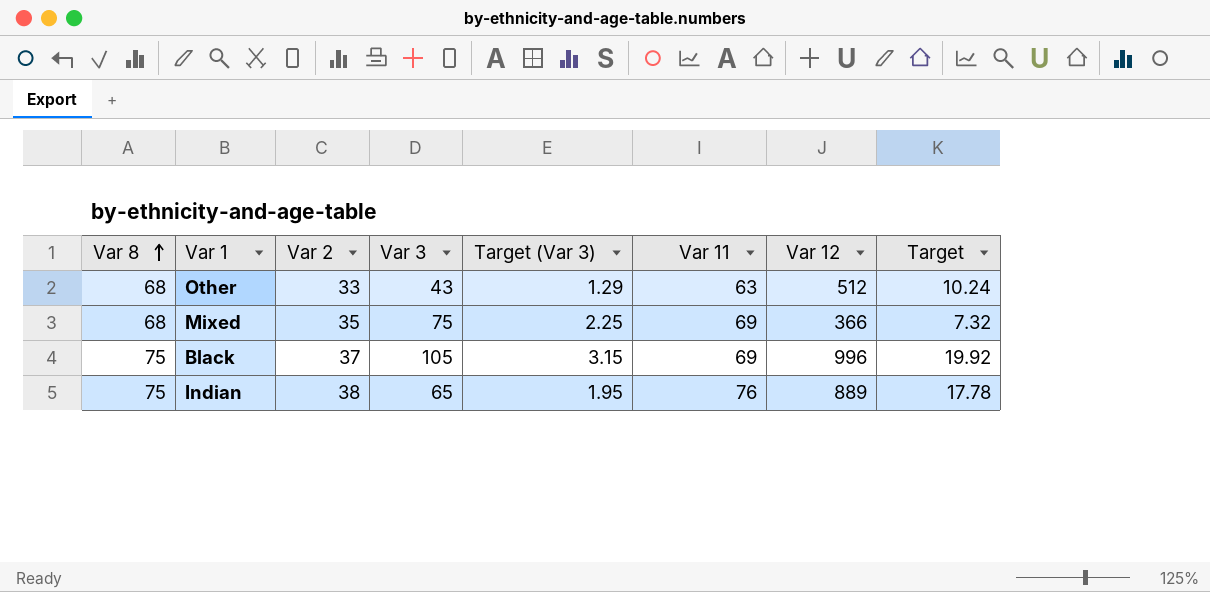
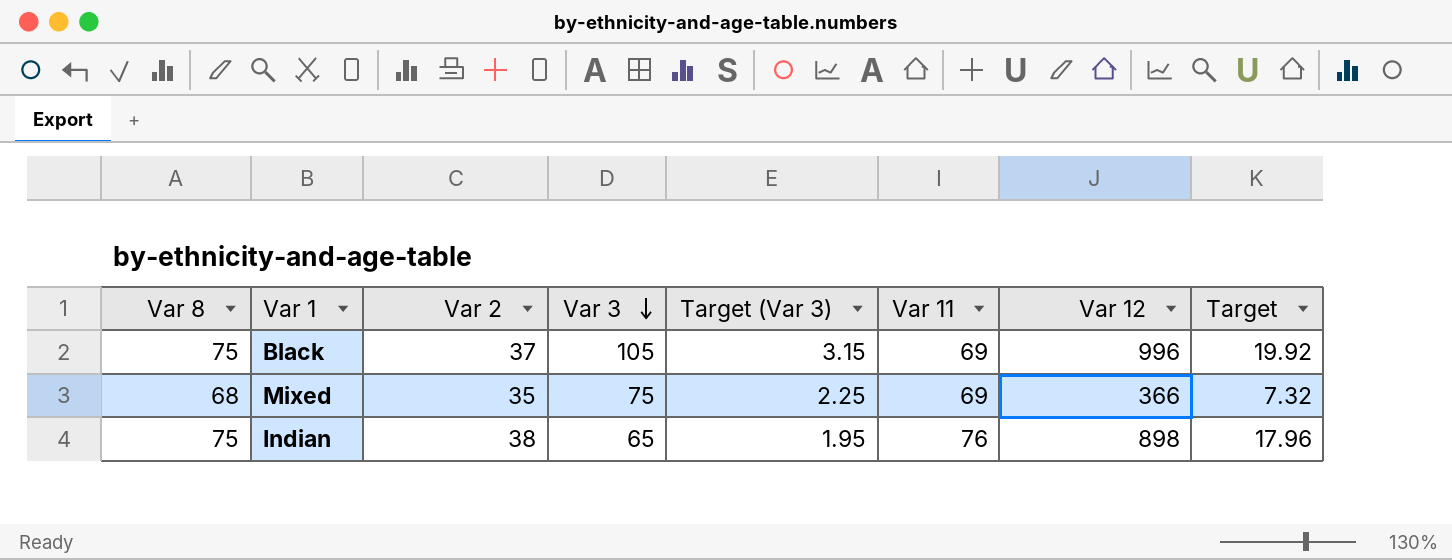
row order: Var 8 ascending -> Var 3 descending
row Other: 68 | 33 | 43 | 1.29 | 63 | 512 | 10.24 -> none
Indian | Var 12: 889 -> 898
Indian | Target: 17.78 -> 17.96

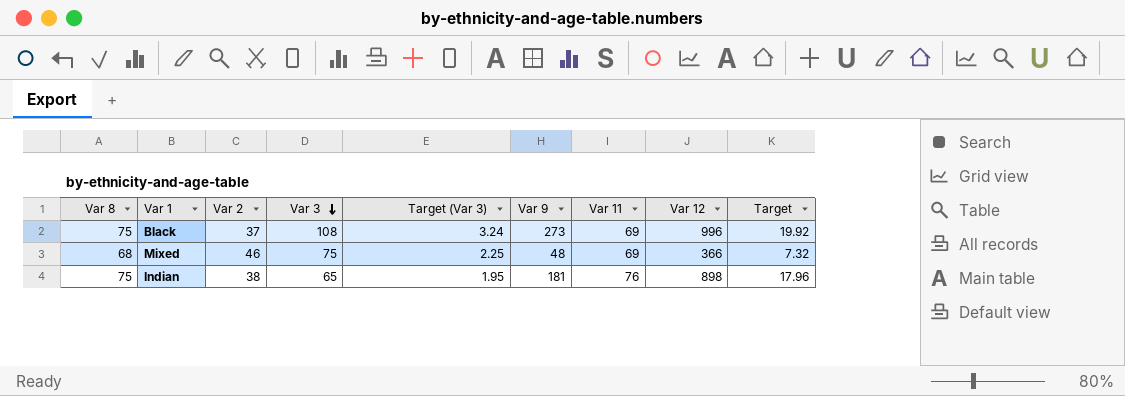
column Var 9 | position: none -> 6
Black | Var 3: 105 -> 108
Black | Target (Var 3): 3.15 -> 3.24
Mixed | Var 2: 35 -> 46

